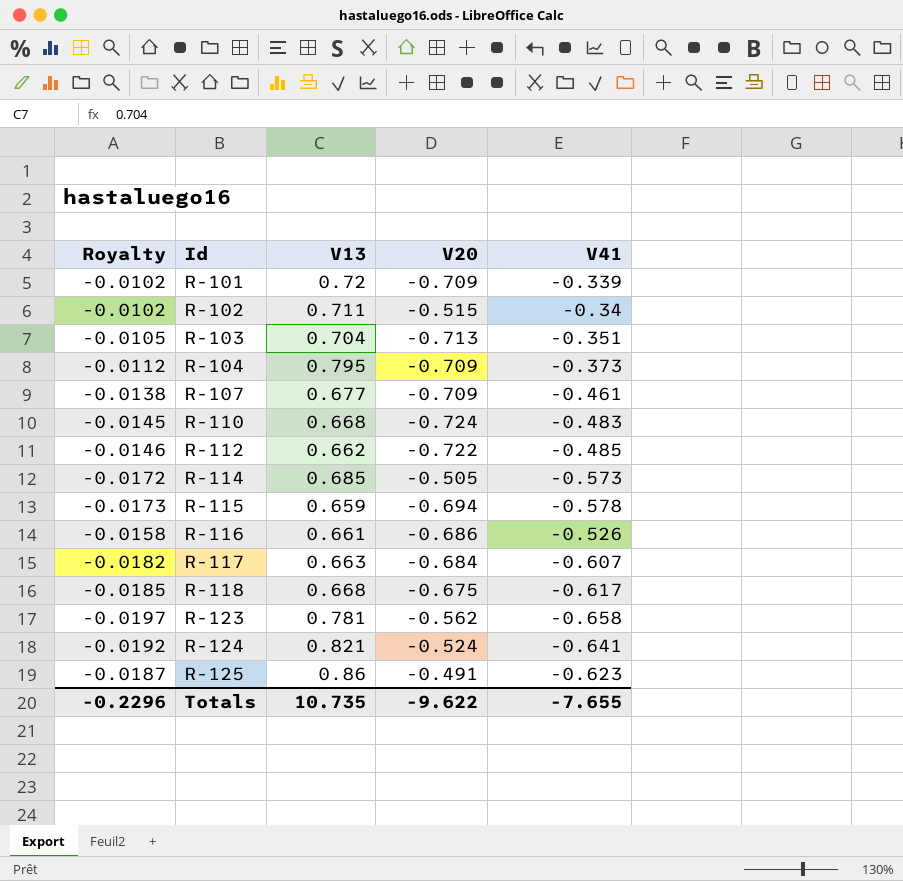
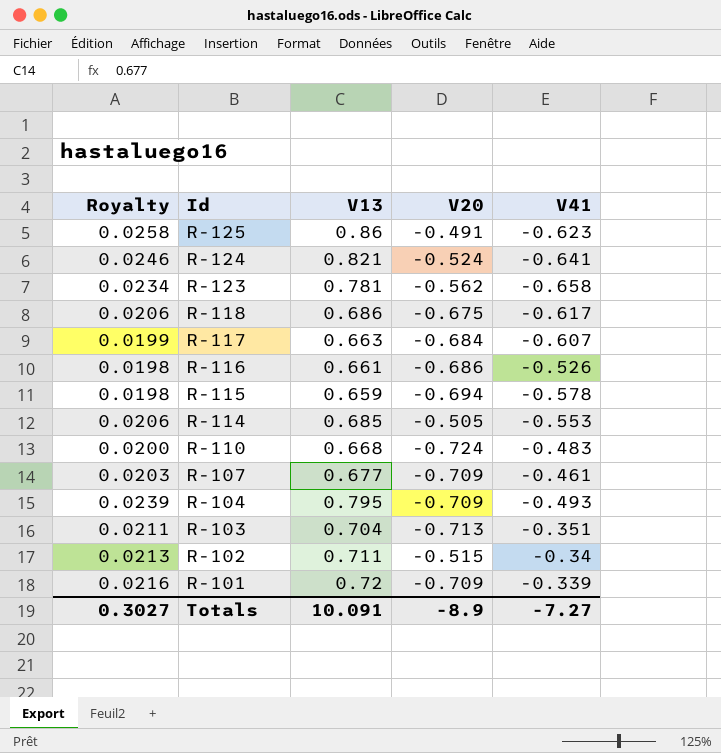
row order: Id ascending -> Id descending
column Royalty | formula: [V41] * 0.03 -> [V13] * 0.03
row R-112: -0.0146 | 0.662 | -0.722 | -0.485 -> none
R-118 | V13: 0.668 -> 0.686
R-114 | V41: -0.573 -> -0.553
R-104 | V41: -0.373 -> -0.493
Totals | Royalty: -0.2296 -> 0.3027
Totals | V13: 10.735 -> 10.091
Totals | V20: -9.622 -> -8.9
Totals | V41: -7.655 -> -7.27

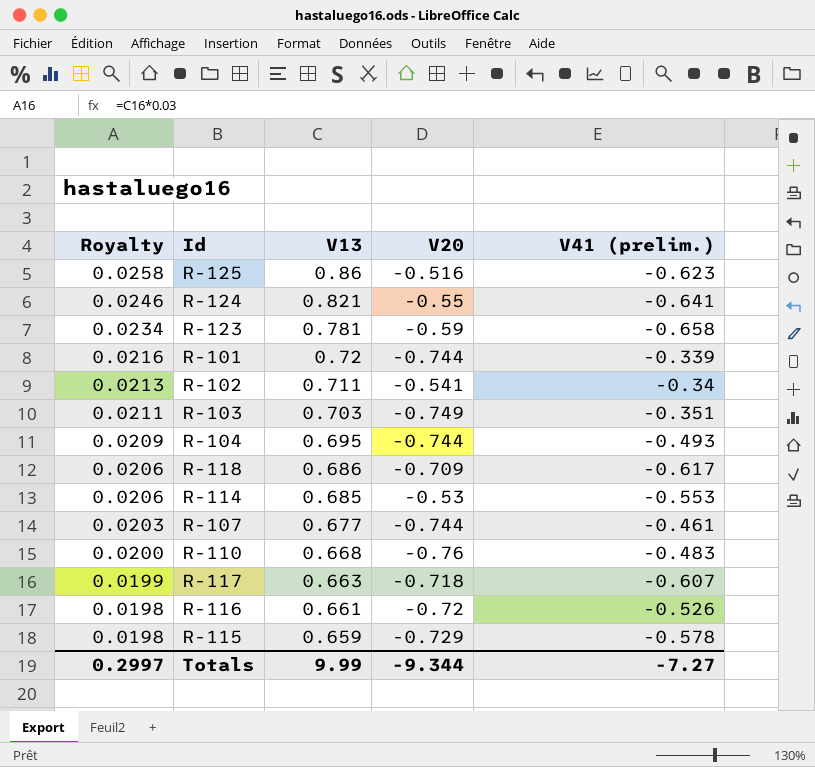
row order: Id descending -> Royalty descending
column name: V41 -> V41 (prelim.)
R-125 | V20: -0.491 -> -0.516
R-124 | V20: -0.524 -> -0.55
R-123 | V20: -0.562 -> -0.59
R-101 | V20: -0.709 -> -0.744
R-102 | V20: -0.515 -> -0.541
R-103 | V13: 0.704 -> 0.703
R-103 | V20: -0.713 -> -0.749
R-104 | Royalty: 0.0239 -> 0.0209
R-104 | V13: 0.795 -> 0.695
R-104 | V20: -0.709 -> -0.744
R-118 | V20: -0.675 -> -0.709
R-114 | V20: -0.505 -> -0.53
R-107 | V20: -0.709 -> -0.744
R-110 | V20: -0.724 -> -0.76
R-117 | V20: -0.684 -> -0.718
R-116 | V20: -0.686 -> -0.72
R-115 | V20: -0.694 -> -0.729
Totals | Royalty: 0.3027 -> 0.2997
Totals | V13: 10.091 -> 9.99
Totals | V20: -8.9 -> -9.344

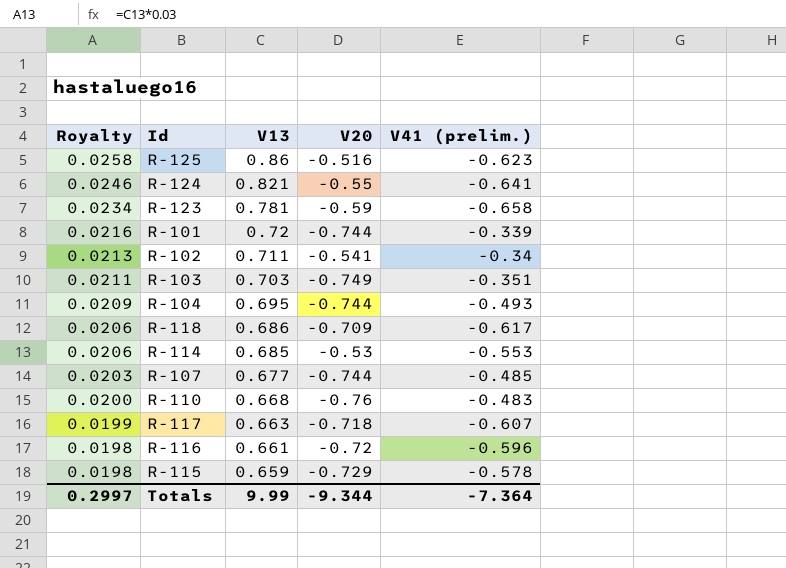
R-107 | V41 (prelim.): -0.461 -> -0.485
R-116 | V41 (prelim.): -0.526 -> -0.596
Totals | V41 (prelim.): -7.27 -> -7.364

